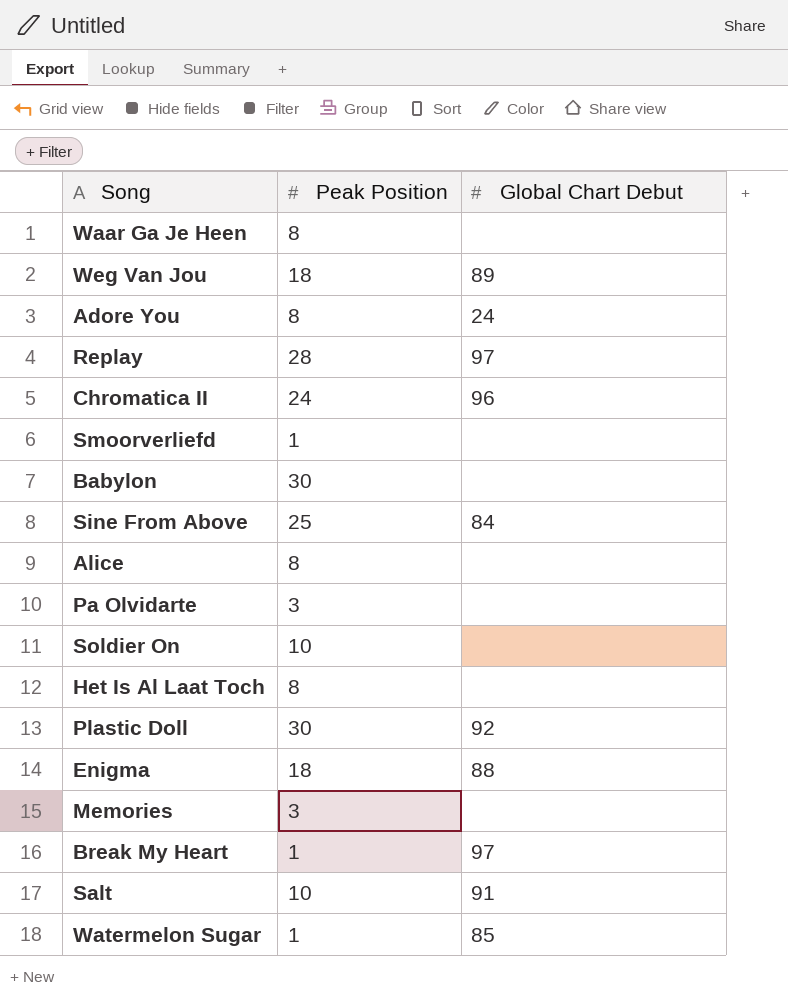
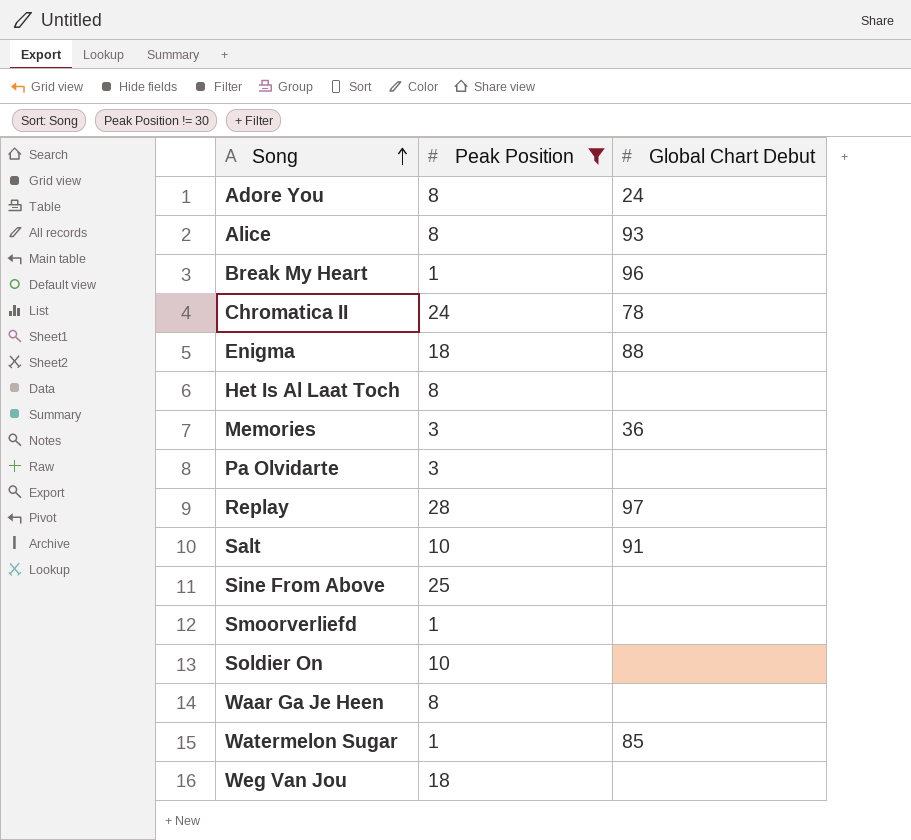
filter: none -> Peak Position != 30
row order: none -> Song ascending
Alice | Global Chart Debut: none -> 93
Break My Heart | Global Chart Debut: 97 -> 96
Chromatica II | Global Chart Debut: 96 -> 78
Memories | Global Chart Debut: none -> 36
Sine From Above | Global Chart Debut: 84 -> none
Weg Van Jou | Global Chart Debut: 89 -> none

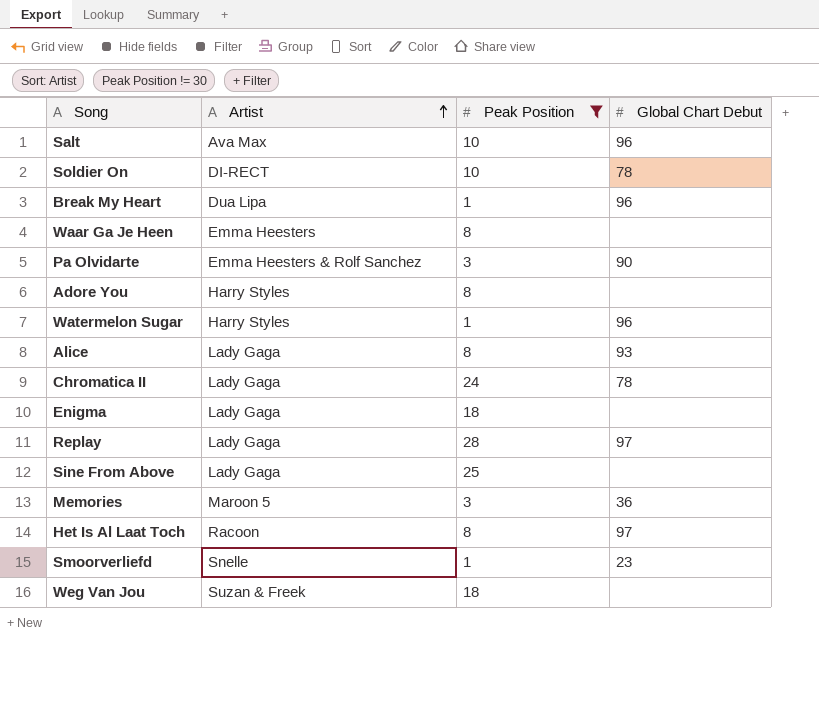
row order: Song ascending -> Artist ascending
column Artist | position: none -> 2
Salt | Global Chart Debut: 91 -> 96
Soldier On | Global Chart Debut: none -> 78
Pa Olvidarte | Global Chart Debut: none -> 90
Adore You | Global Chart Debut: 24 -> none
Watermelon Sugar | Global Chart Debut: 85 -> 96
Enigma | Global Chart Debut: 88 -> none
Het Is Al Laat Toch | Global Chart Debut: none -> 97
Smoorverliefd | Global Chart Debut: none -> 23

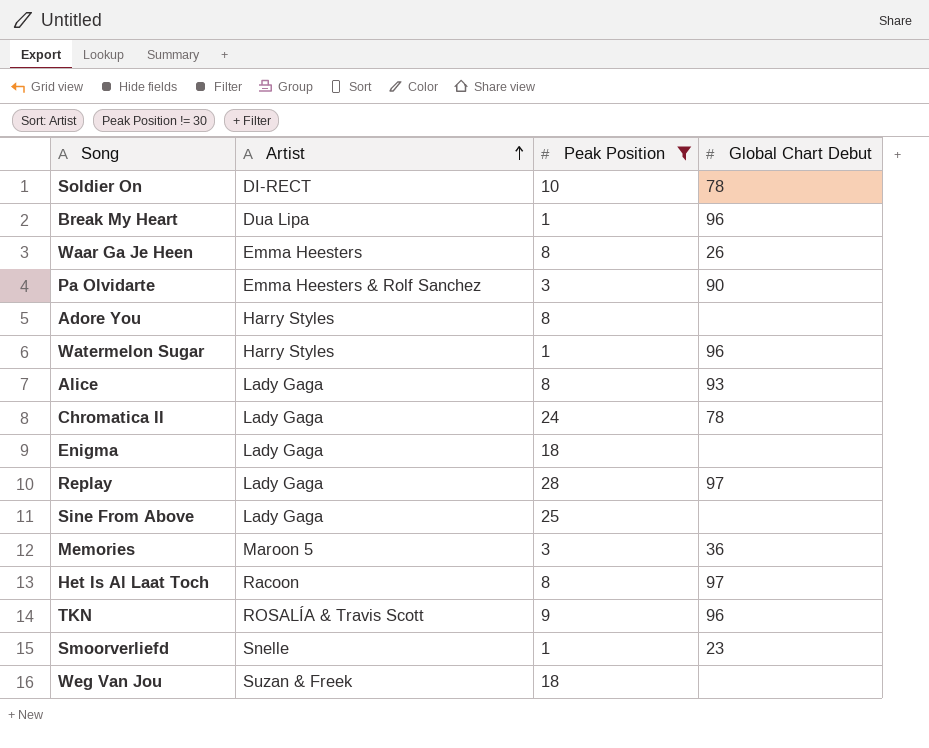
row Salt: Ava Max | 10 | 96 -> none
Waar Ga Je Heen | Global Chart Debut: none -> 26
row TKN: none -> ROSALÍA & Travis Scott | 9 | 96

